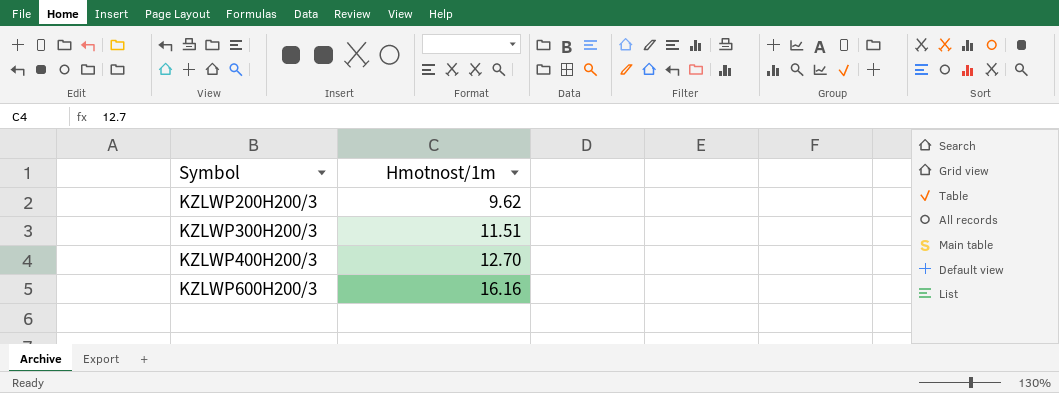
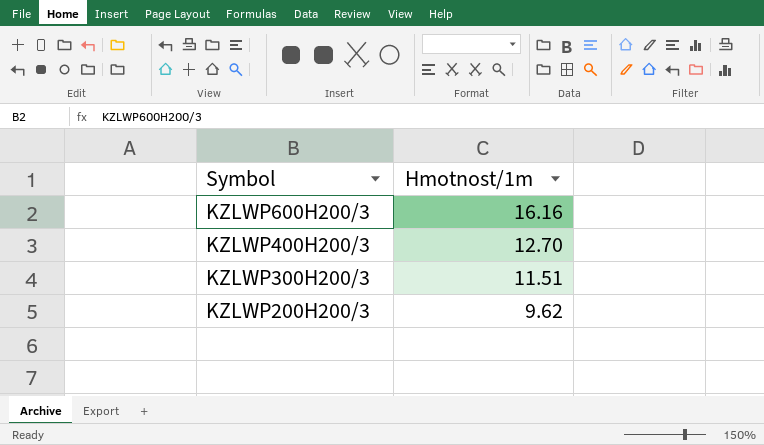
row order: Symbol ascending -> Symbol descending

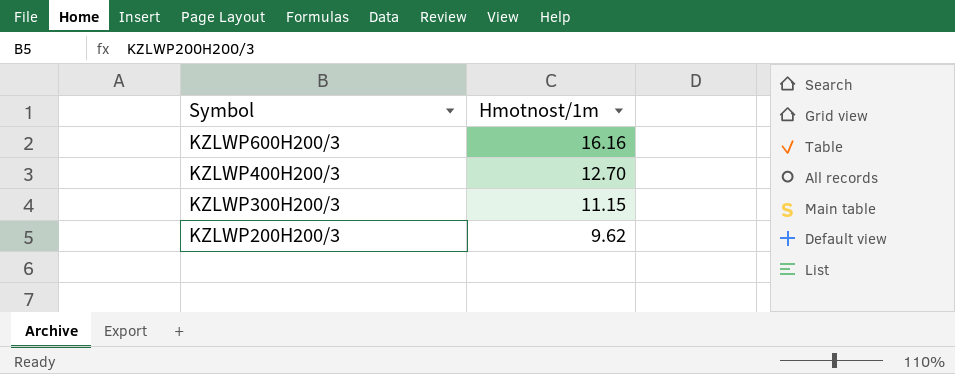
KZLWP300H200/3 | Hmotnost/1m: 11.51 -> 11.15

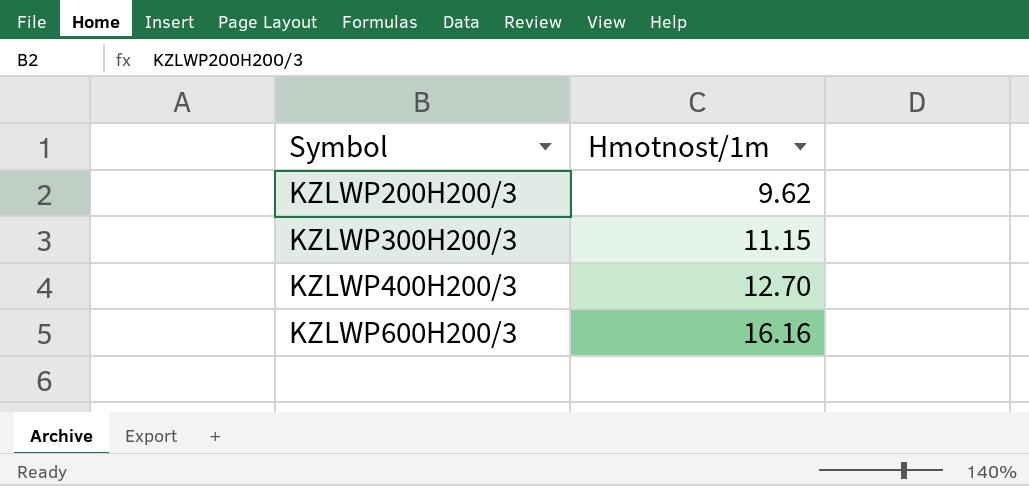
row order: Symbol descending -> Symbol ascending

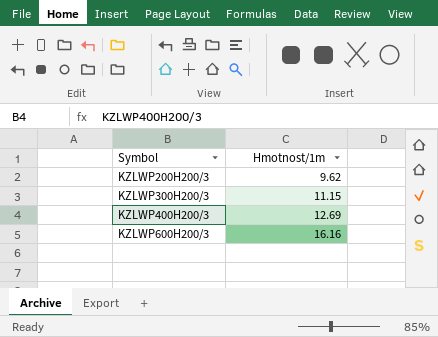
KZLWP400H200/3 | Hmotnost/1m: 12.70 -> 12.69

